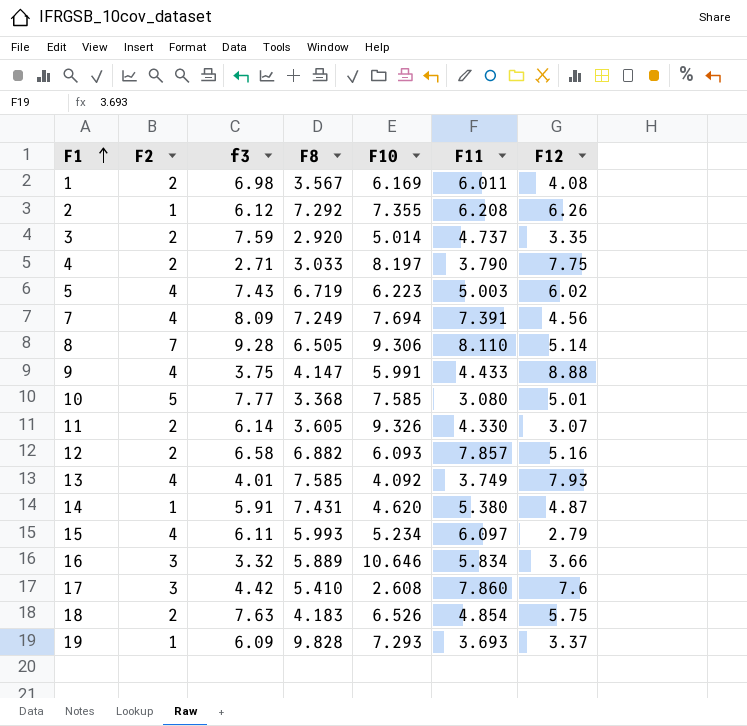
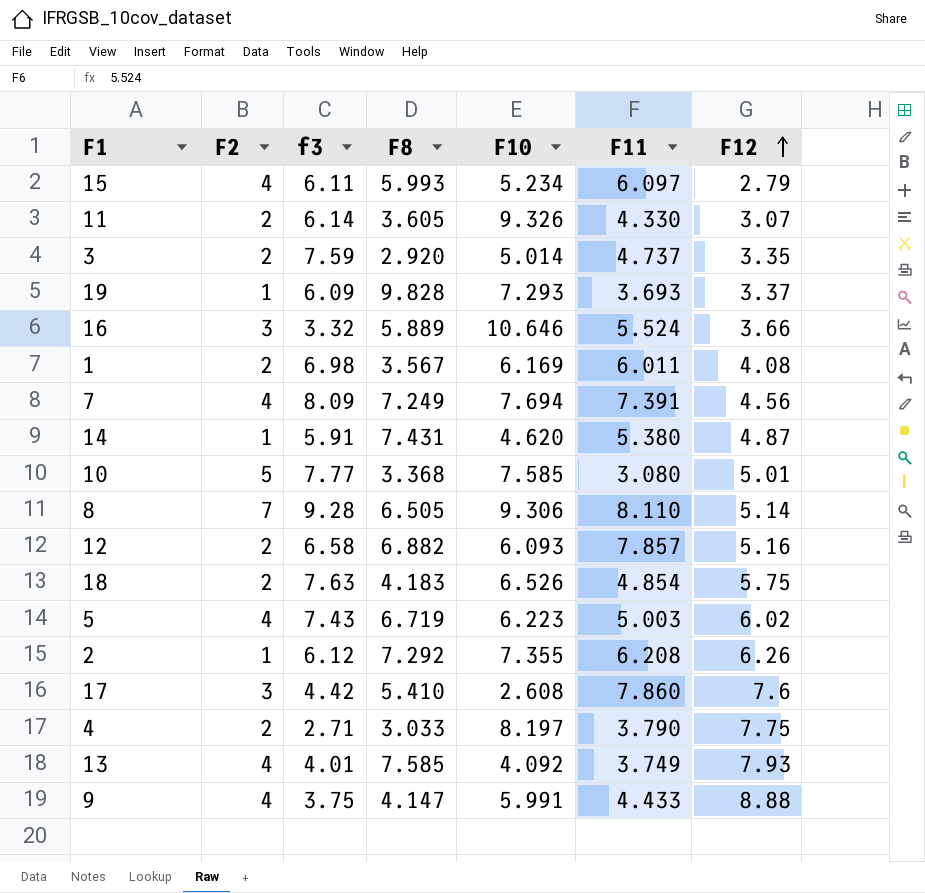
row order: F1 ascending -> F12 ascending
16 | F11: 5.834 -> 5.524

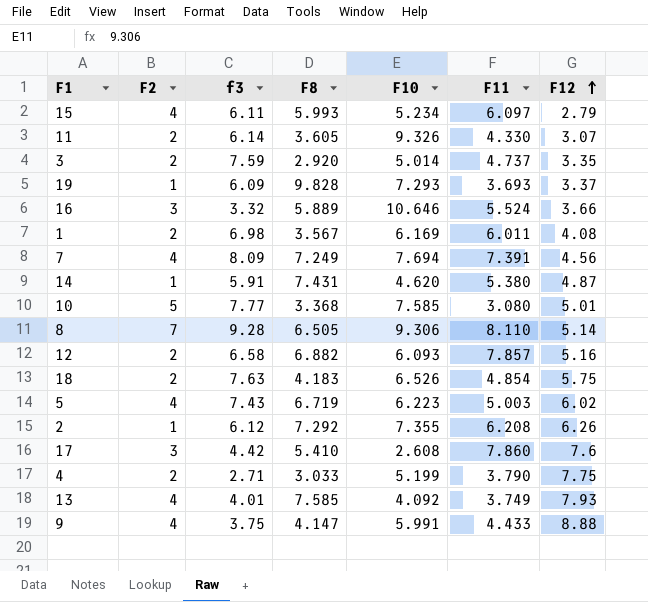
4 | F10: 8.197 -> 5.199

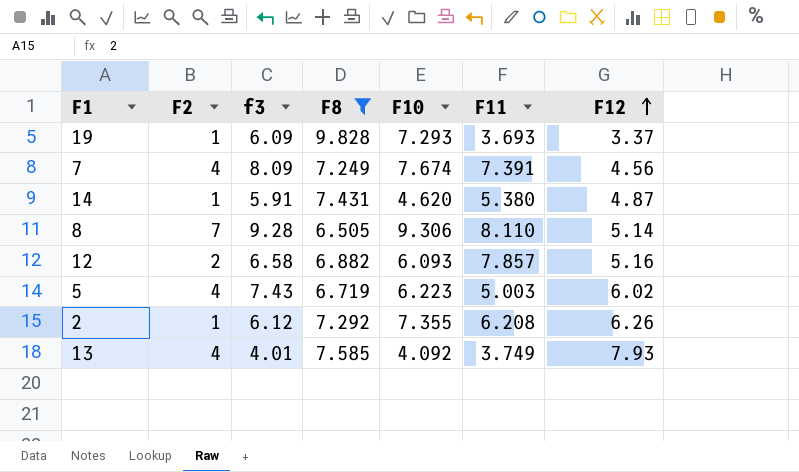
filter: none -> F8 >= 6.505
7 | F10: 7.694 -> 7.674

